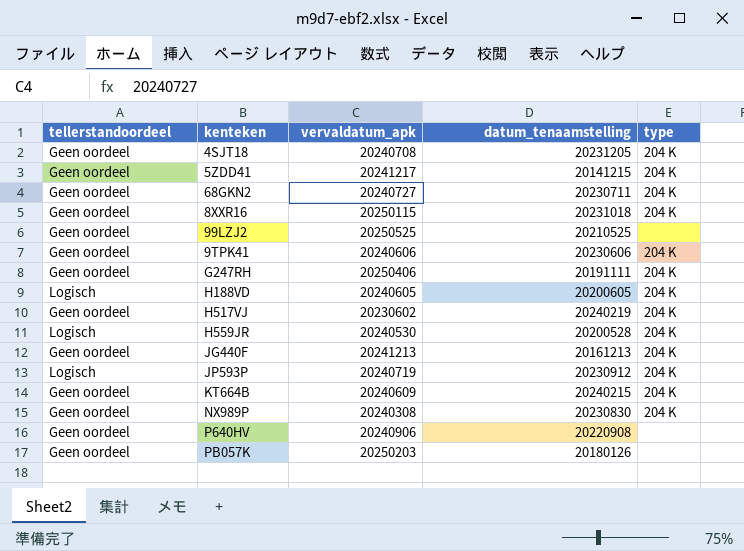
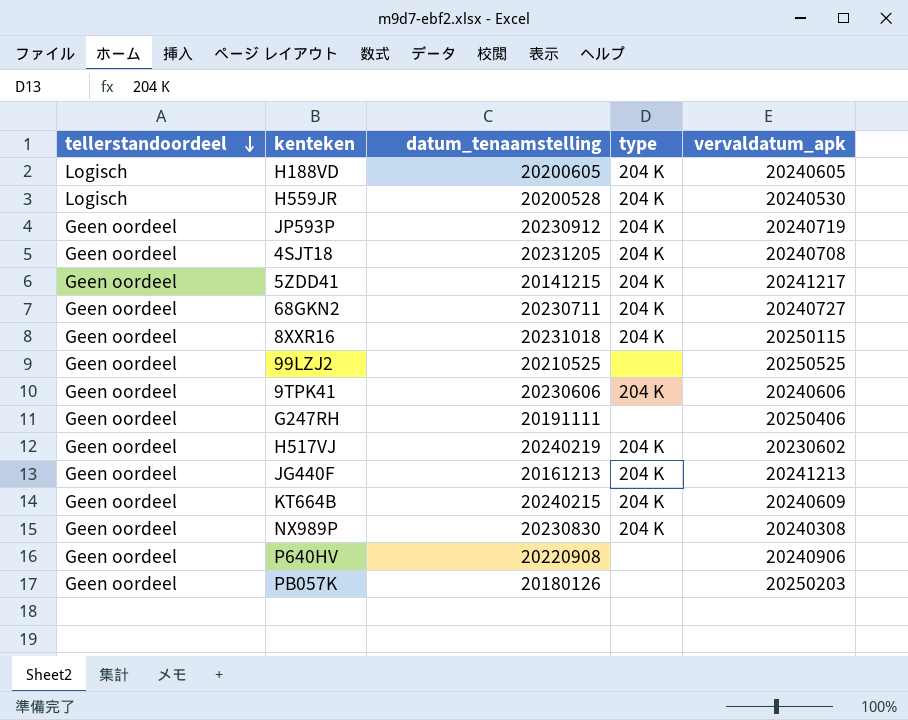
row order: none -> tellerstandoordeel descending
column vervaldatum_apk | position: 3 -> 5
JP593P | tellerstandoordeel: Logisch -> Geen oordeel
G247RH | type: 204 K -> none

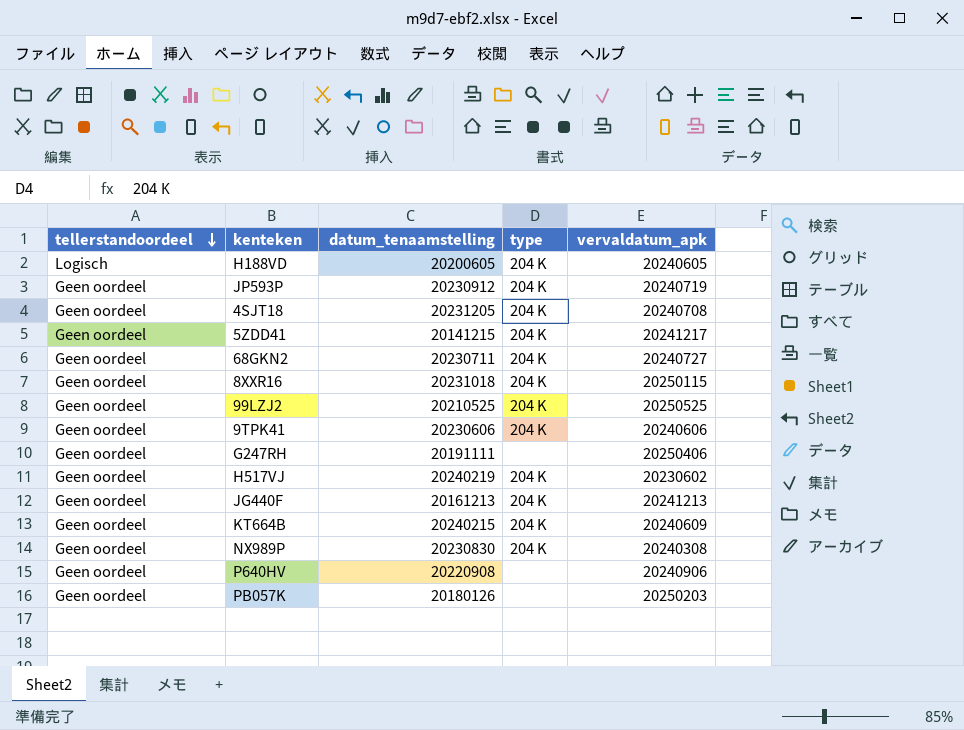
row H559JR: Logisch | 20200528 | 204 K | 20240530 -> none
99LZJ2 | type: none -> 204 K

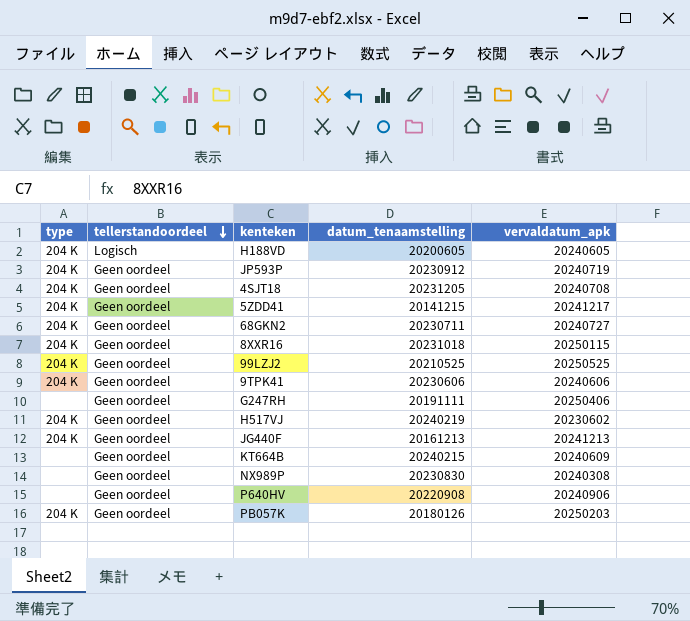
column type | position: 4 -> 1
KT664B | type: 204 K -> none
NX989P | type: 204 K -> none
PB057K | type: none -> 204 K

